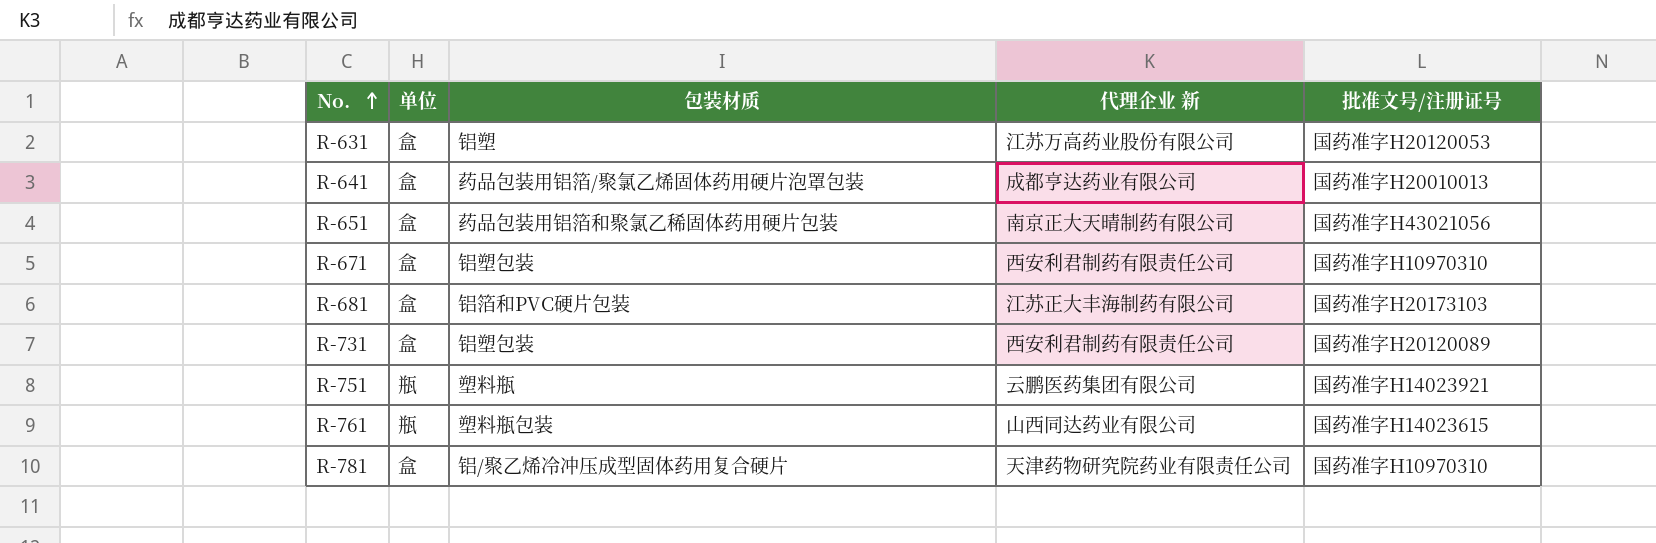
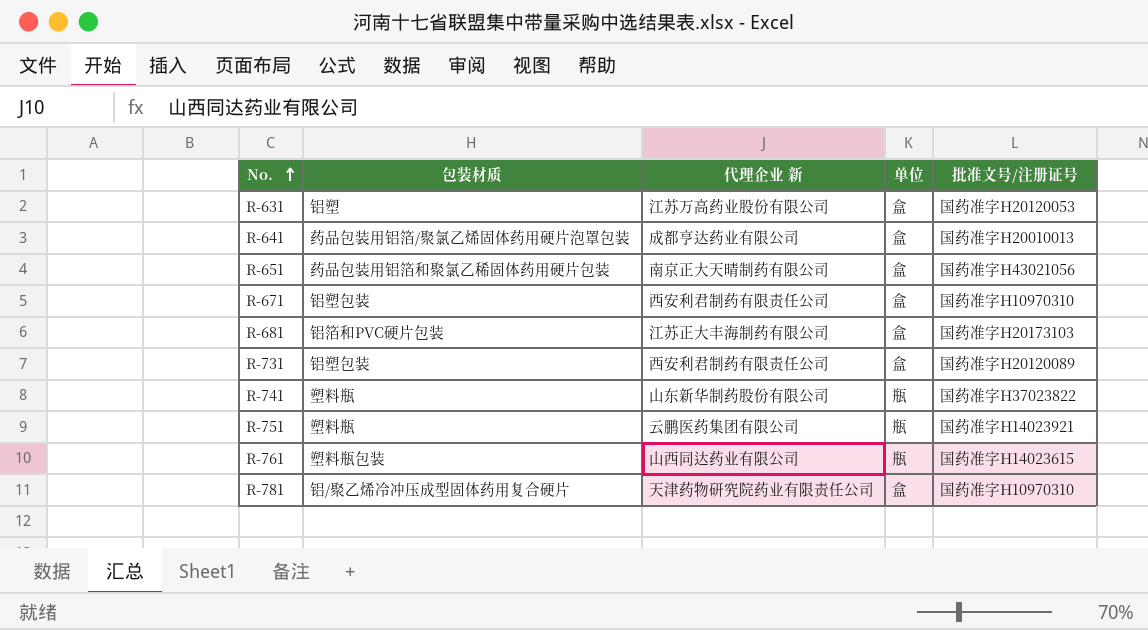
column 单位 | position: 2 -> 4
row R-741: none -> 塑料瓶 | 山东新华制药股份有限公司 | 瓶 | 国药准字H37023822

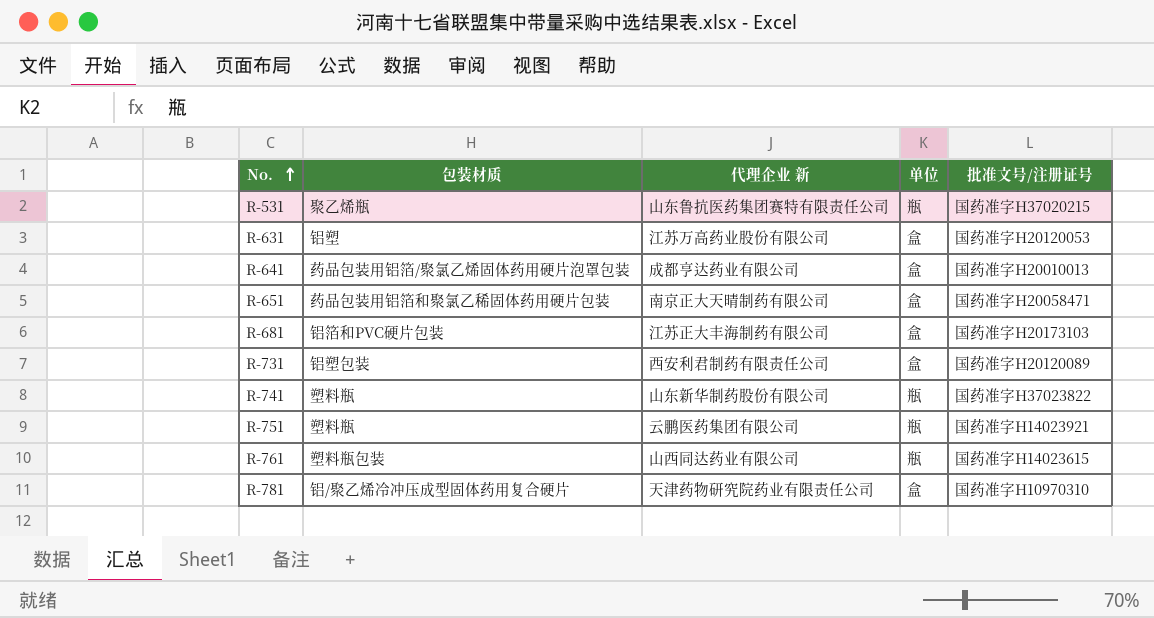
row R-671: 铝塑包装 | 西安利君制药有限责任公司 | 盒 | 国药准字H10970310 -> none
row R-531: none -> 聚乙烯瓶 | 山东鲁抗医药集团赛特有限责任公司 | 瓶 | 国药准字H37020215
R-651 | 批准文号/注册证号: 国药准字H43021056 -> 国药准字H20058471

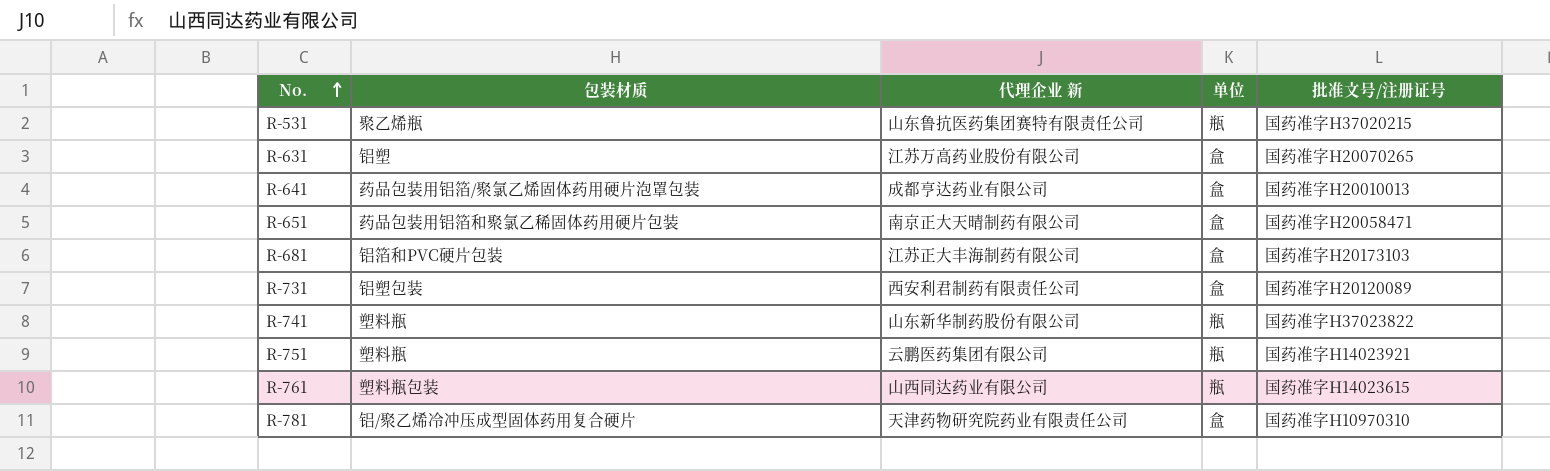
R-631 | 批准文号/注册证号: 国药准字H20120053 -> 国药准字H20070265

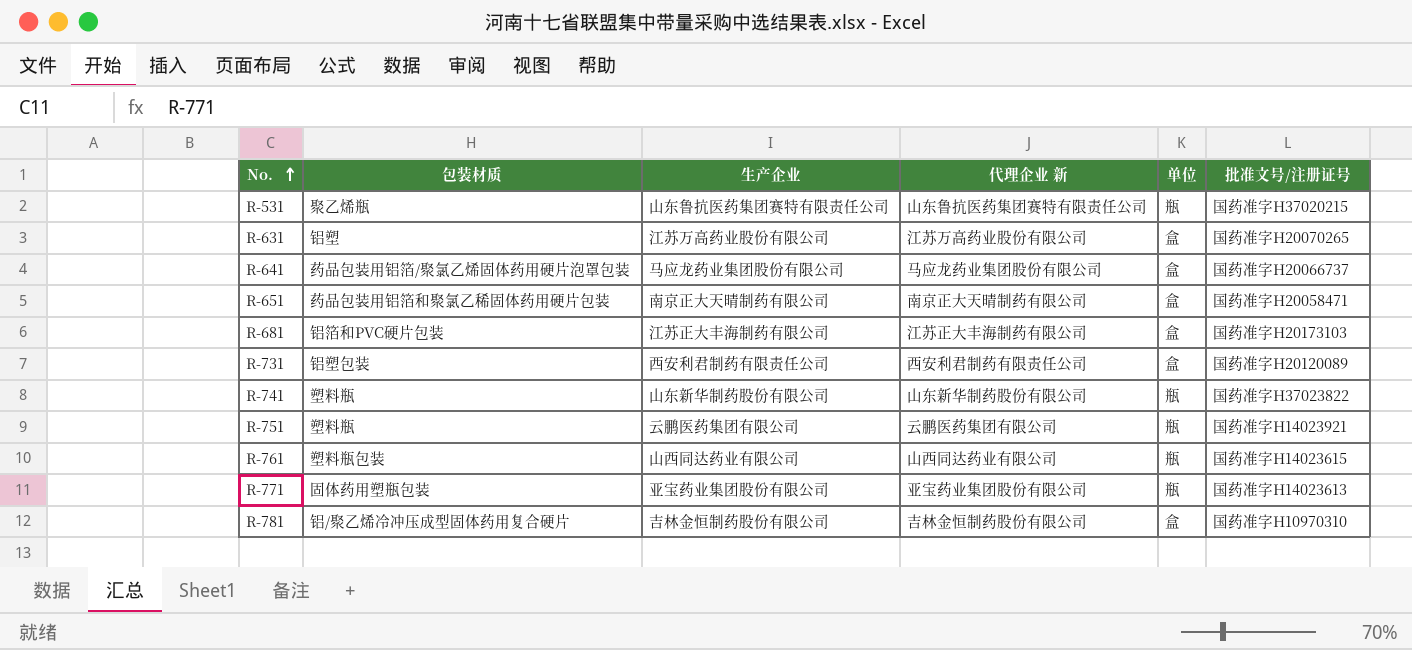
column 生产企业 | position: none -> 3
R-641 | 代理企业 新: 成都亨达药业有限公司 -> 马应龙药业集团股份有限公司
R-641 | 批准文号/注册证号: 国药准字H20010013 -> 国药准字H20066737
row R-771: none -> 固体药用塑瓶包装 | 亚宝药业集团股份有限公司 | 亚宝药业集团股份有限公司 | 瓶 | 国药准字H14023613
R-781 | 代理企业 新: 天津药物研究院药业有限责任公司 -> 吉林金恒制药股份有限公司

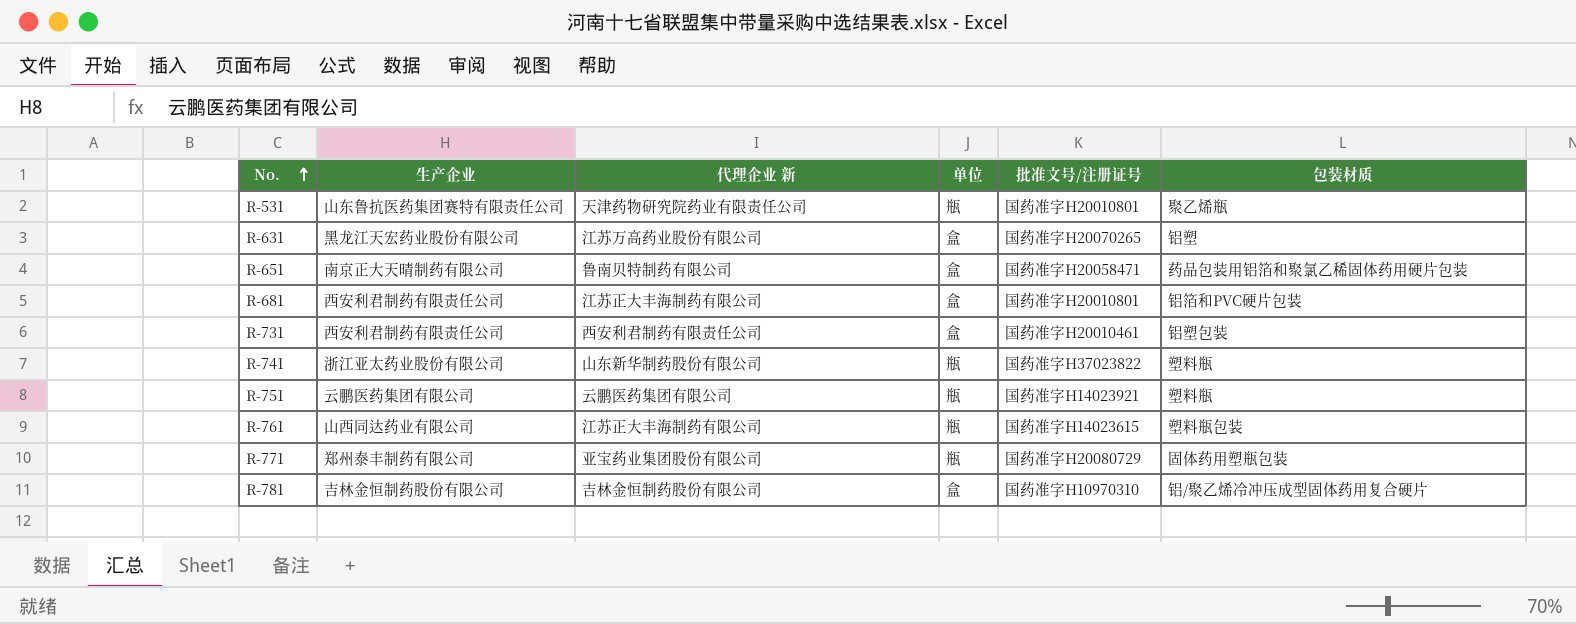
column 包装材质 | position: 2 -> 6
row R-641: 药品包装用铝箔/聚氯乙烯固体药用硬片泡罩包装 | 马应龙药业集团股份有限公司 | 马应龙药业集团股份有限公司 | 盒 | 国药准字H20066737 -> none
R-531 | 代理企业 新: 山东鲁抗医药集团赛特有限责任公司 -> 天津药物研究院药业有限责任公司
R-531 | 批准文号/注册证号: 国药准字H37020215 -> 国药准字H20010801
R-631 | 生产企业: 江苏万高药业股份有限公司 -> 黑龙江天宏药业股份有限公司
R-651 | 代理企业 新: 南京正大天晴制药有限公司 -> 鲁南贝特制药有限公司
R-681 | 生产企业: 江苏正大丰海制药有限公司 -> 西安利君制药有限责任公司
R-681 | 批准文号/注册证号: 国药准字H20173103 -> 国药准字H20010801
R-731 | 批准文号/注册证号: 国药准字H20120089 -> 国药准字H20010461
R-741 | 生产企业: 山东新华制药股份有限公司 -> 浙江亚太药业股份有限公司
R-761 | 代理企业 新: 山西同达药业有限公司 -> 江苏正大丰海制药有限公司
R-771 | 生产企业: 亚宝药业集团股份有限公司 -> 郑州泰丰制药有限公司
R-771 | 批准文号/注册证号: 国药准字H14023613 -> 国药准字H20080729

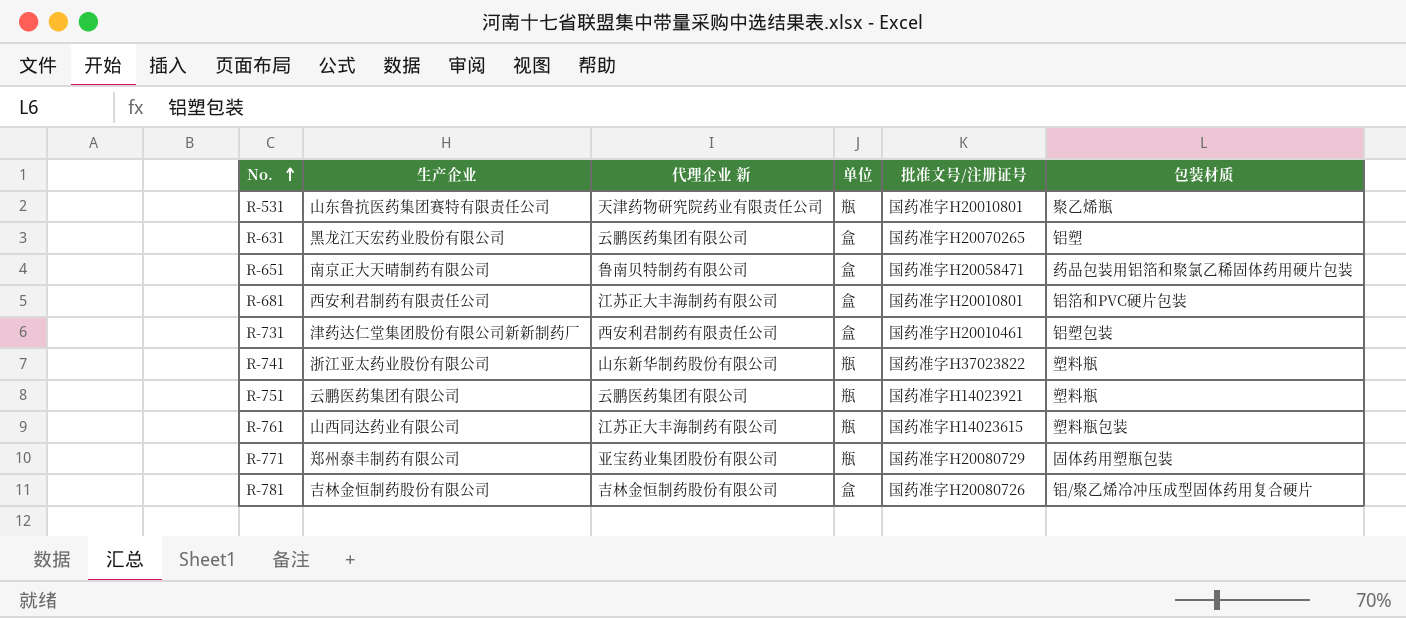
R-631 | 代理企业 新: 江苏万高药业股份有限公司 -> 云鹏医药集团有限公司
R-731 | 生产企业: 西安利君制药有限责任公司 -> 津药达仁堂集团股份有限公司新新制药厂
R-781 | 批准文号/注册证号: 国药准字H10970310 -> 国药准字H20080726

